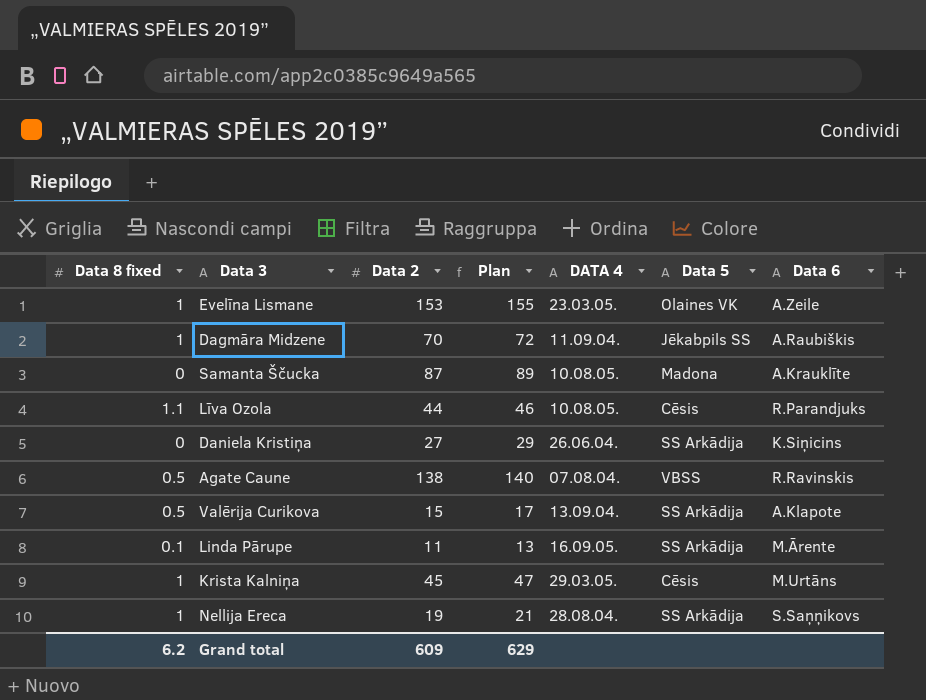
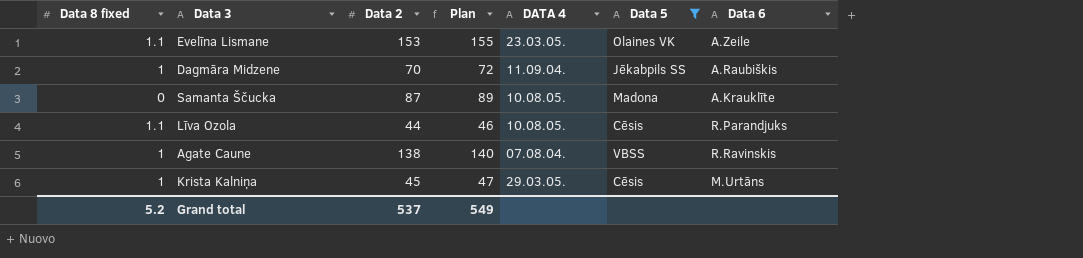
filter: none -> Data 5 != SS Arkādija
Evelīna Lismane | Data 8 fixed: 1 -> 1.1
Agate Caune | Data 8 fixed: 0.5 -> 1
Grand total | Data 8 fixed: 6.2 -> 5.2
Grand total | Data 2: 609 -> 537
Grand total | Plan: 629 -> 549

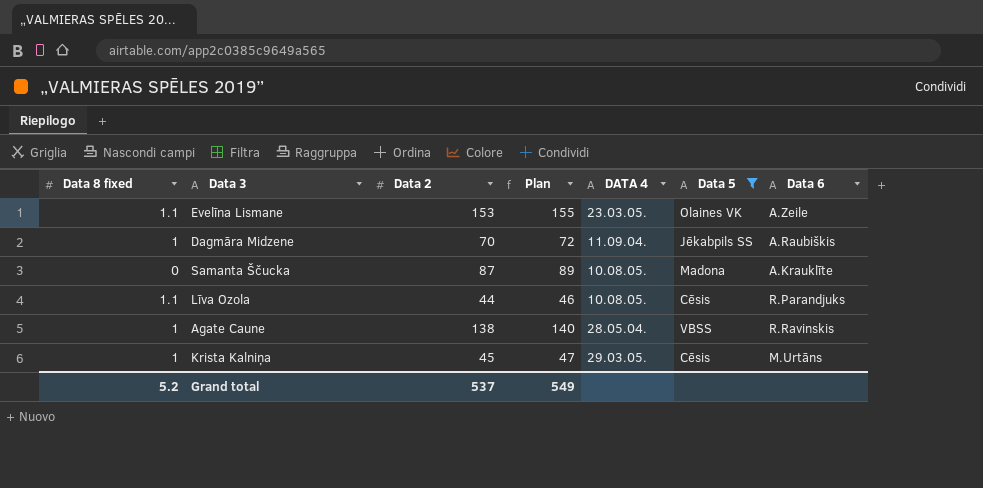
Agate Caune | DATA 4: 07.08.04. -> 28.05.04.

